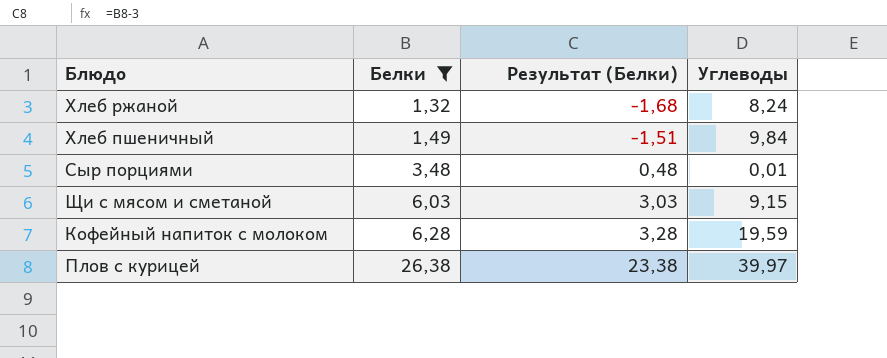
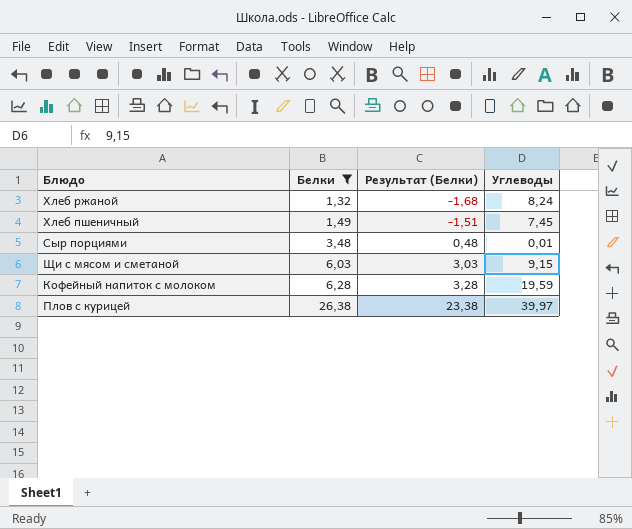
Хлеб пшеничный | Углеводы: 9,84 -> 7,45

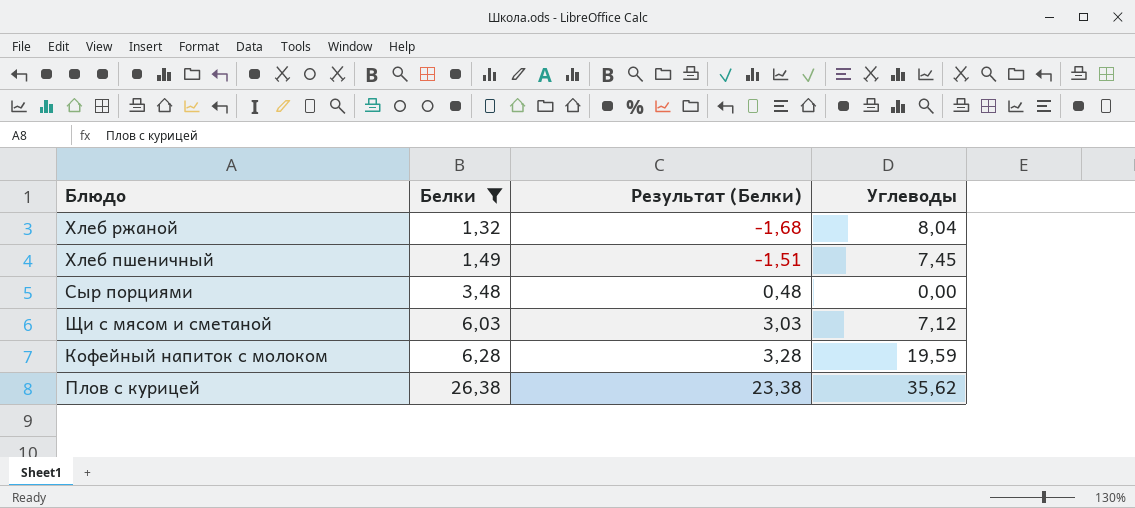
Хлеб ржаной | Углеводы: 8,24 -> 8,04
Сыр порциями | Углеводы: 0,01 -> 0,00
Щи с мясом и сметаной | Углеводы: 9,15 -> 7,12
Плов с курицей | Углеводы: 39,97 -> 35,62

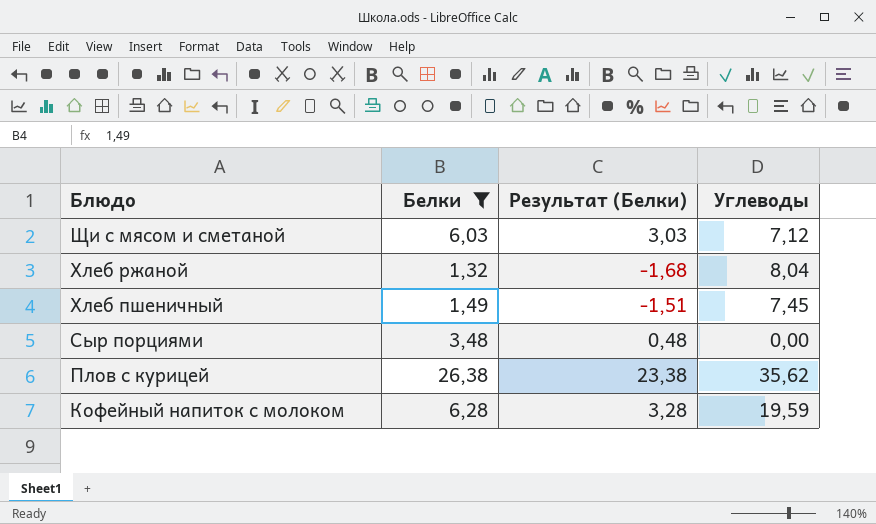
row order: Белки ascending -> Блюдо descending

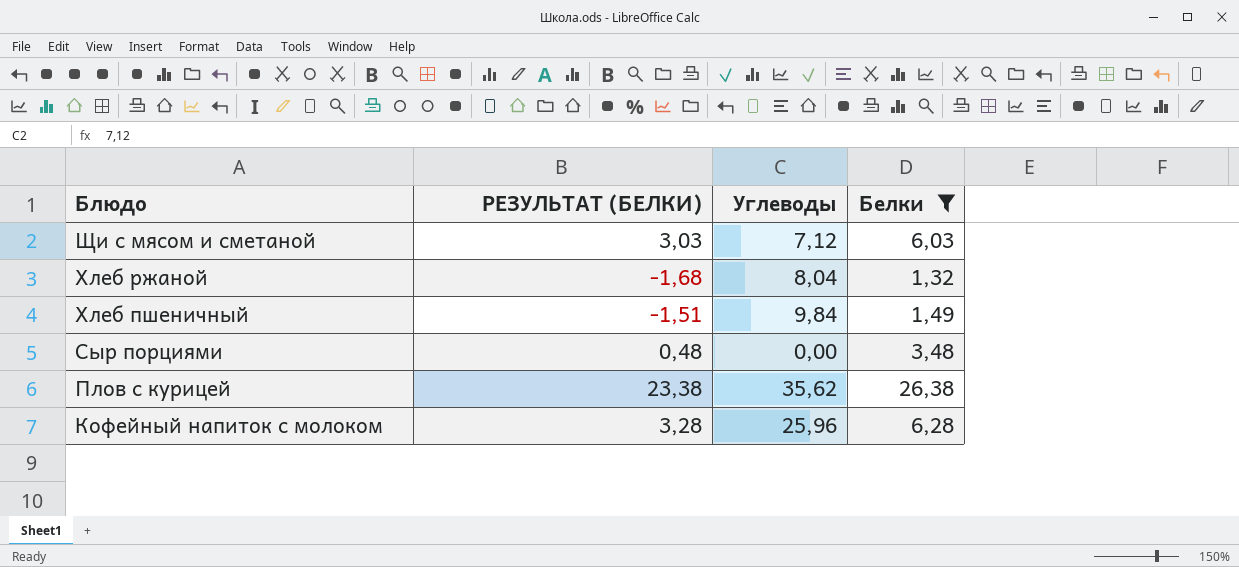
column name: Результат (Белки) -> РЕЗУЛЬТАТ (БЕЛКИ)
column Белки | position: 2 -> 4
Хлеб пшеничный | Углеводы: 7,45 -> 9,84
Кофейный напиток с молоком | Углеводы: 19,59 -> 25,96

